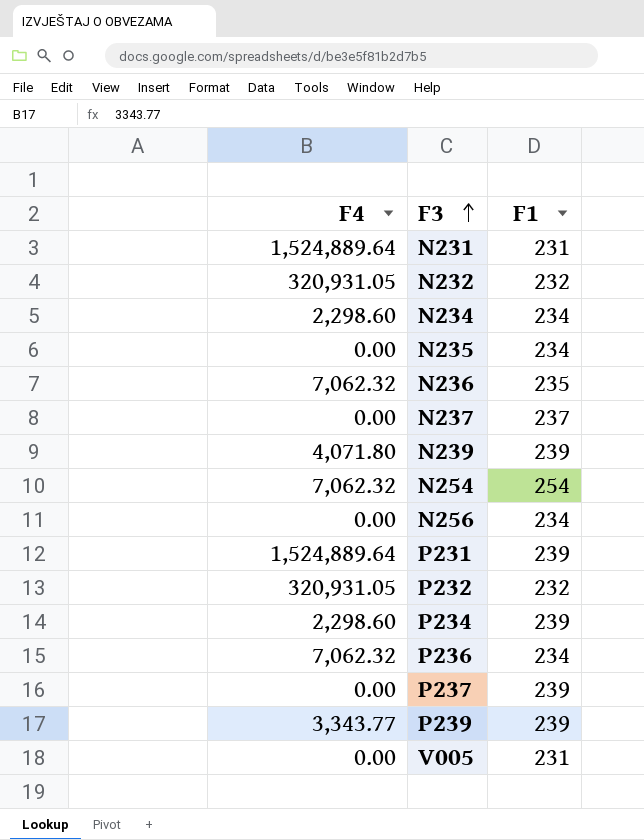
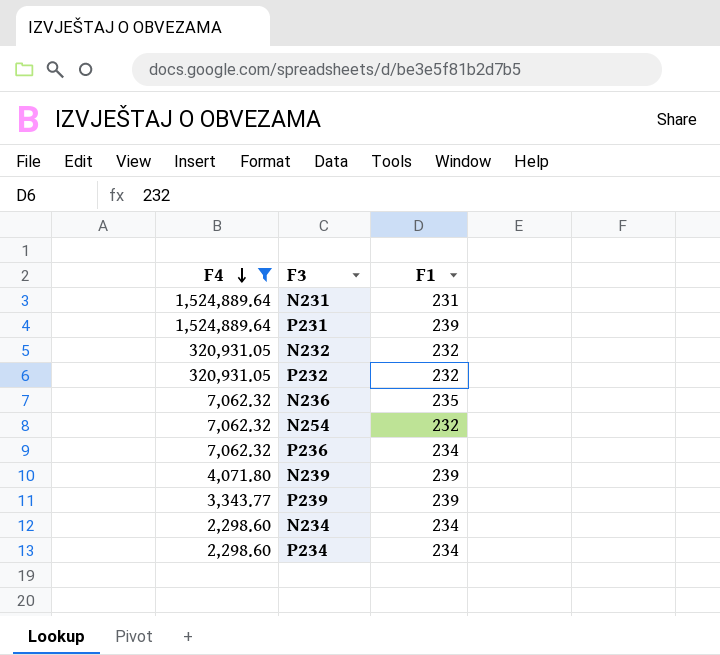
filter: none -> F4 != 0.00
row order: F3 ascending -> F4 descending
N254 | F1: 254 -> 232
P234 | F1: 239 -> 234

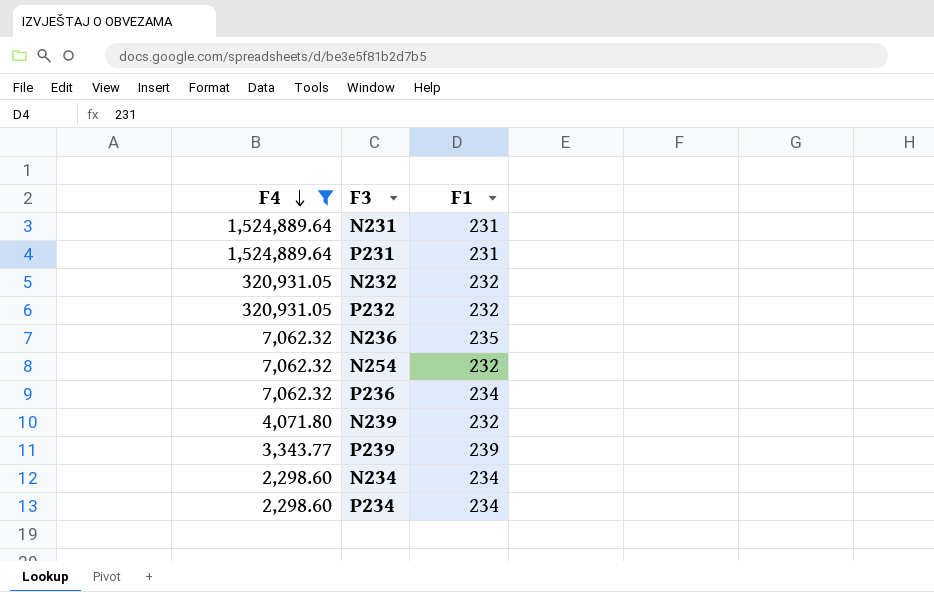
P231 | F1: 239 -> 231
N239 | F1: 239 -> 232

